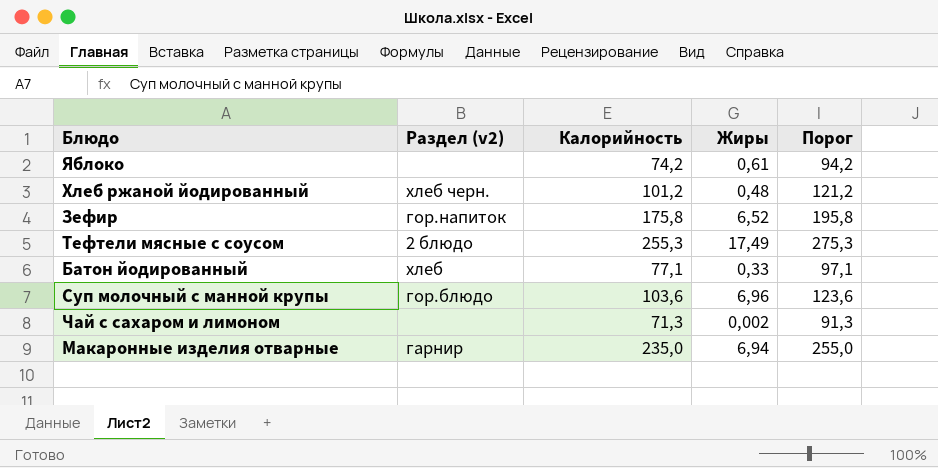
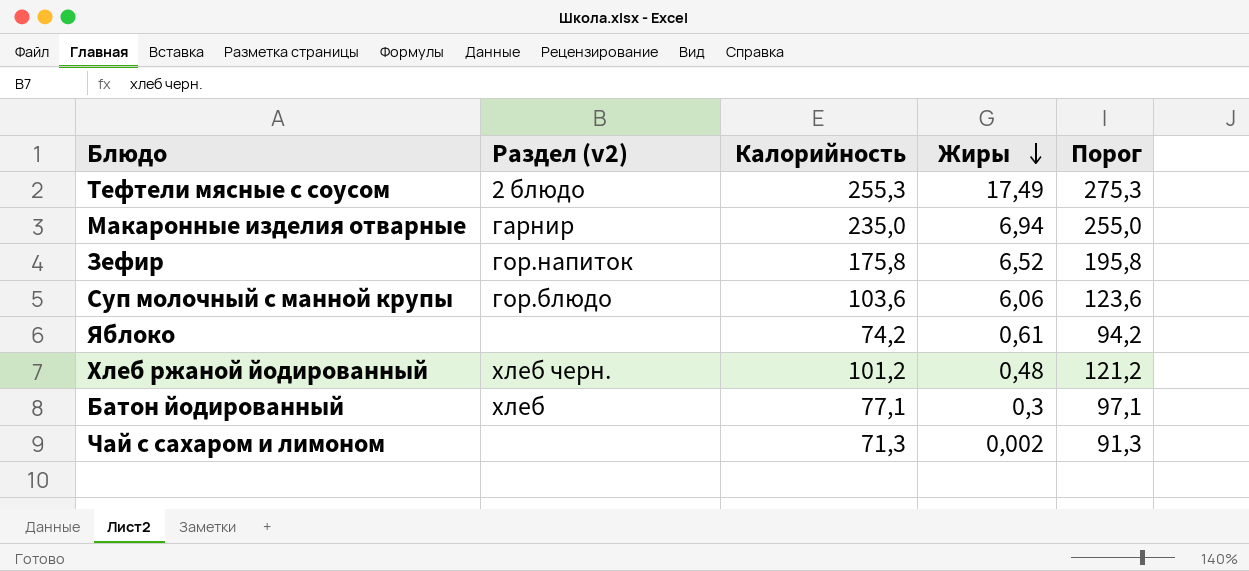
row order: none -> Жиры descending
Суп молочный с манной крупы | Жиры: 6,96 -> 6,06
Батон йодированный | Жиры: 0,33 -> 0,3

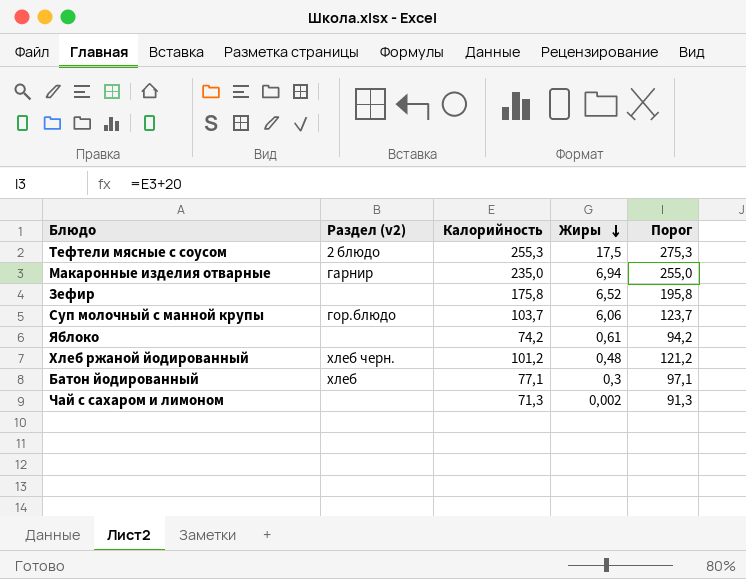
Тефтели мясные с соусом | Жиры: 17,49 -> 17,5
Зефир | Раздел (v2): гор.напиток -> none
Суп молочный с манной крупы | Калорийность: 103,6 -> 103,7
Суп молочный с манной крупы | Порог: 123,6 -> 123,7

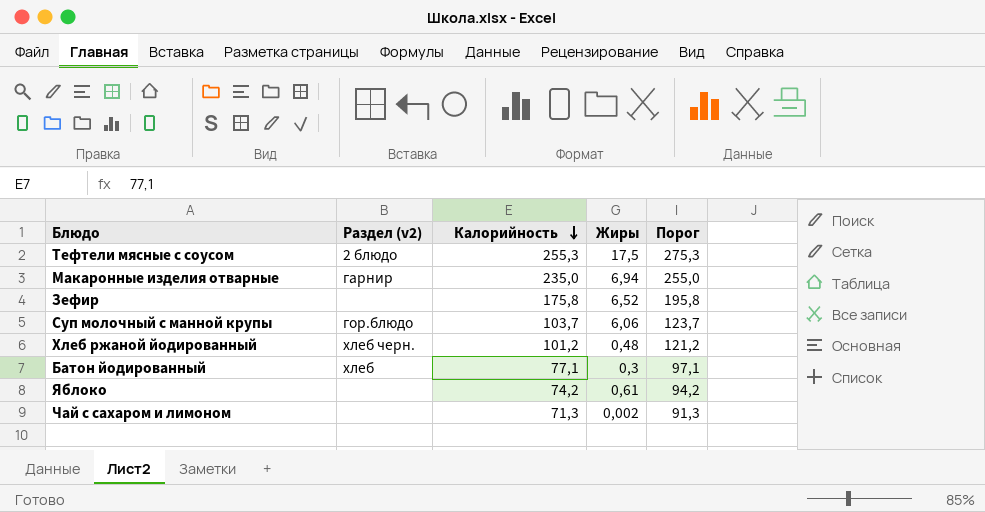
row order: Жиры descending -> Калорийность descending

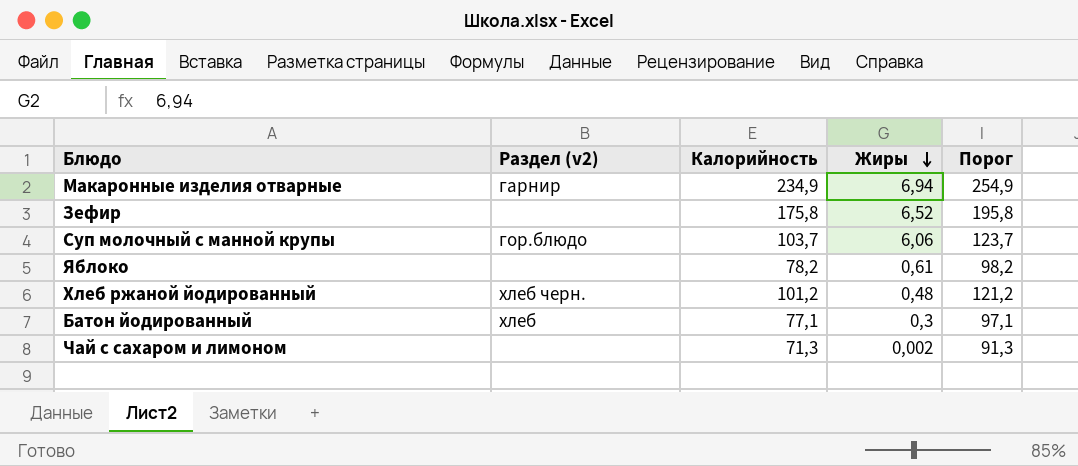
row order: Калорийность descending -> Жиры descending
row Тефтели мясные с соусом: 2 блюдо | 255,3 | 17,5 | 275,3 -> none
Макаронные изделия отварные | Калорийность: 235,0 -> 234,9
Макаронные изделия отварные | Порог: 255,0 -> 254,9
Яблоко | Калорийность: 74,2 -> 78,2
Яблоко | Порог: 94,2 -> 98,2

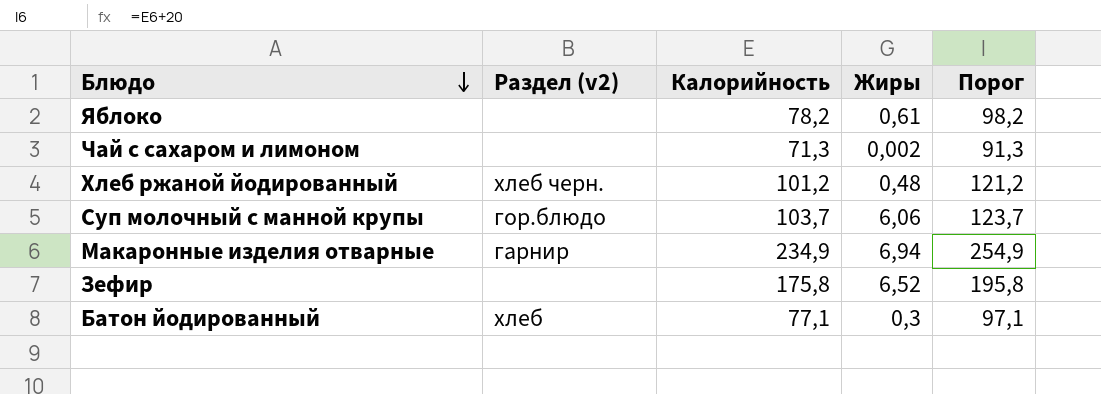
row order: Жиры descending -> Блюдо descending

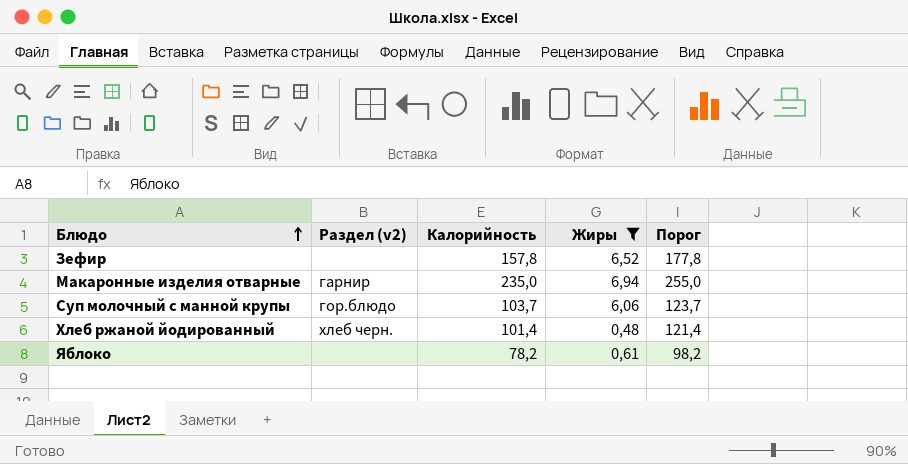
filter: none -> Жиры >= 0,48
row order: Блюдо descending -> Блюдо ascending
Зефир | Калорийность: 175,8 -> 157,8
Зефир | Порог: 195,8 -> 177,8
Макаронные изделия отварные | Калорийность: 234,9 -> 235,0
Макаронные изделия отварные | Порог: 254,9 -> 255,0
Хлеб ржаной йодированный | Калорийность: 101,2 -> 101,4
Хлеб ржаной йодированный | Порог: 121,2 -> 121,4

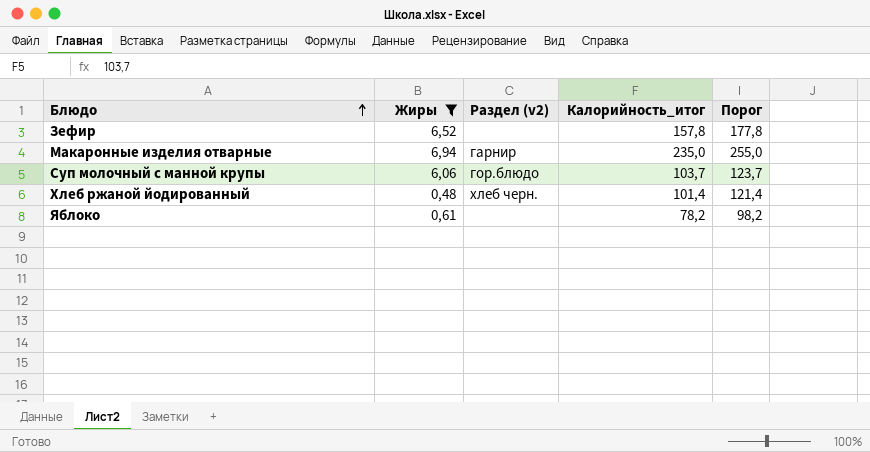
column Жиры | position: 4 -> 2
column name: Калорийность -> Калорийность_итог

